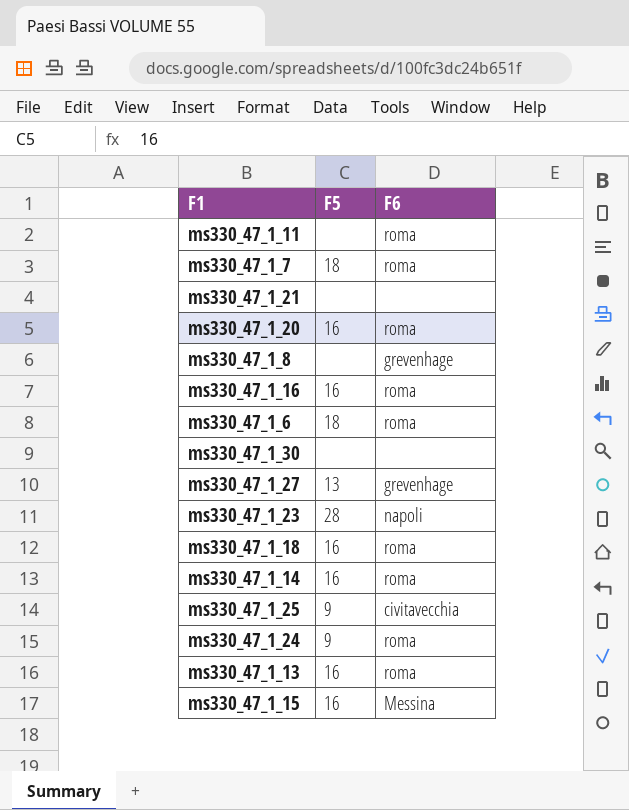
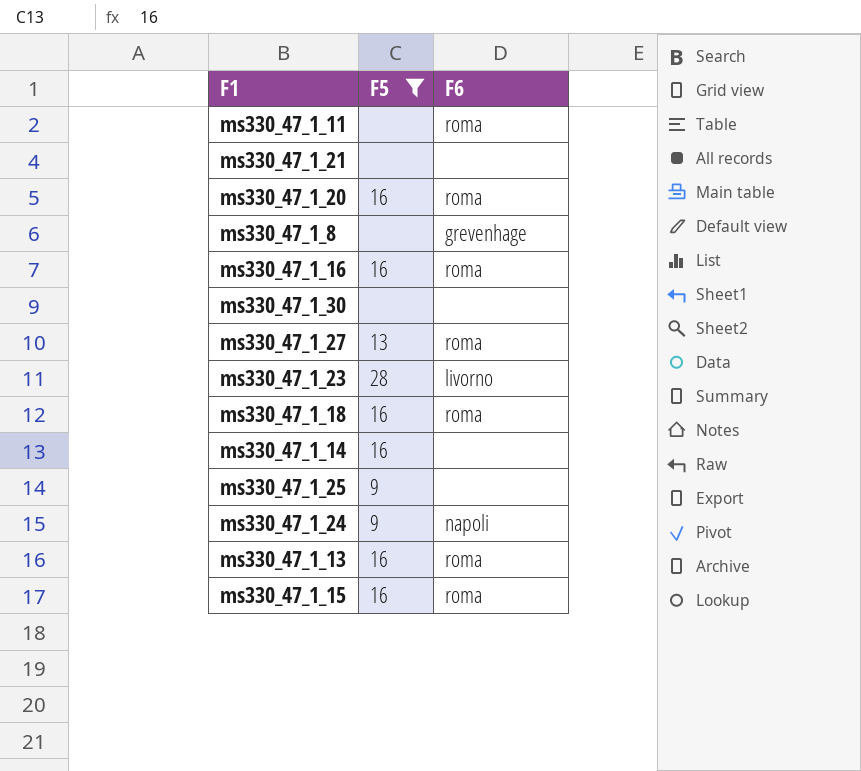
filter: none -> F5 != 18
ms330_47_1_27 | F6: grevenhage -> roma
ms330_47_1_23 | F6: napoli -> livorno
ms330_47_1_14 | F6: roma -> none
ms330_47_1_25 | F6: civitavecchia -> none
ms330_47_1_24 | F6: roma -> napoli
ms330_47_1_15 | F6: Messina -> roma

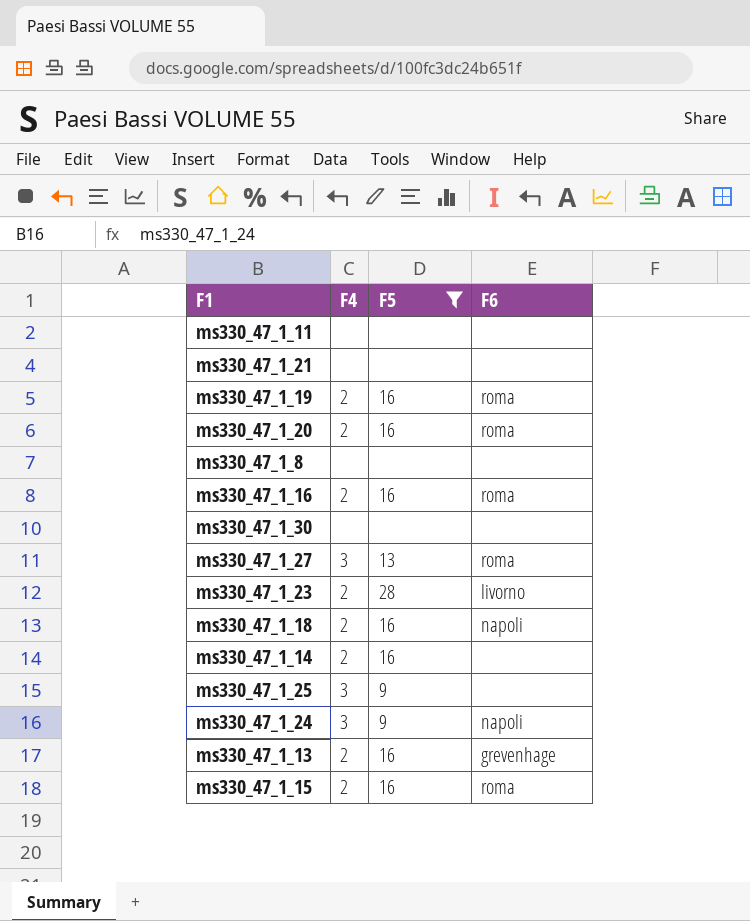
column F4 | position: none -> 2
ms330_47_1_11 | F6: roma -> none
row ms330_47_1_19: none -> 2 | 16 | roma
ms330_47_1_8 | F6: grevenhage -> none
ms330_47_1_18 | F6: roma -> napoli
ms330_47_1_13 | F6: roma -> grevenhage

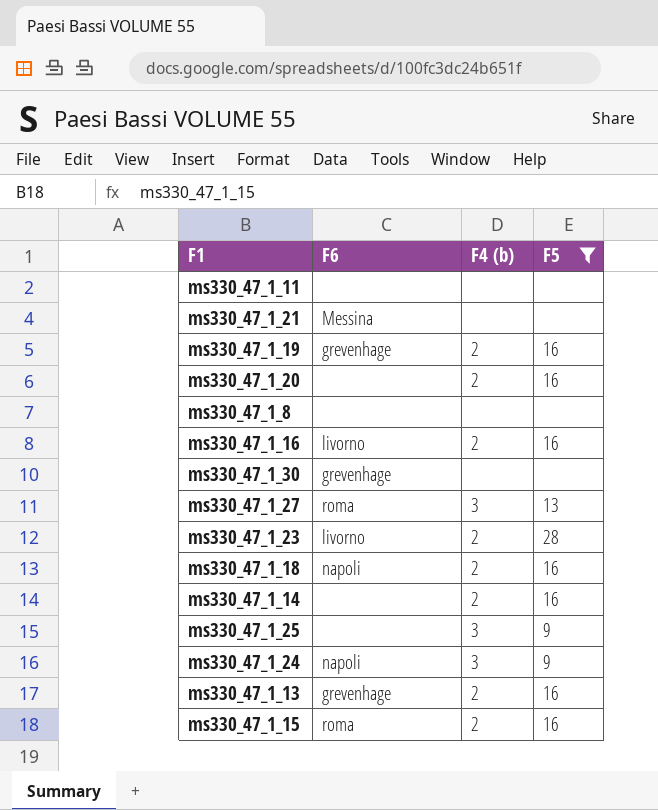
column F6 | position: 4 -> 2
column name: F4 -> F4 (b)
ms330_47_1_21 | F6: none -> Messina
ms330_47_1_19 | F6: roma -> grevenhage
ms330_47_1_20 | F6: roma -> none
ms330_47_1_16 | F6: roma -> livorno
ms330_47_1_30 | F6: none -> grevenhage

